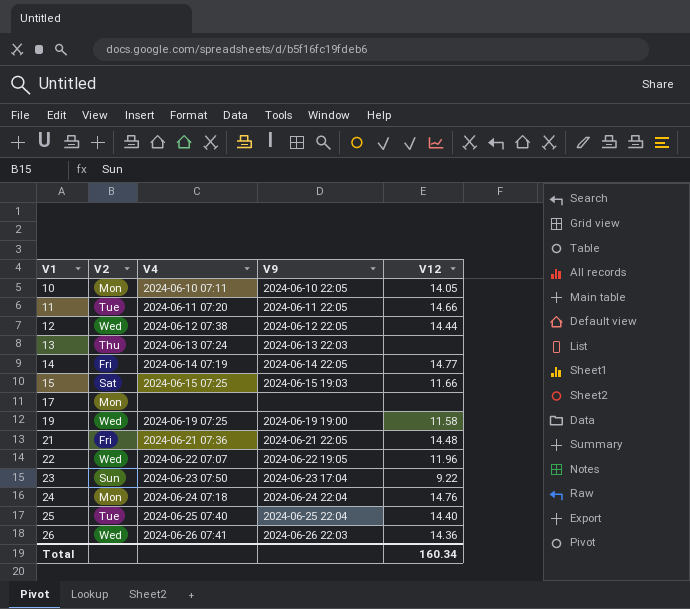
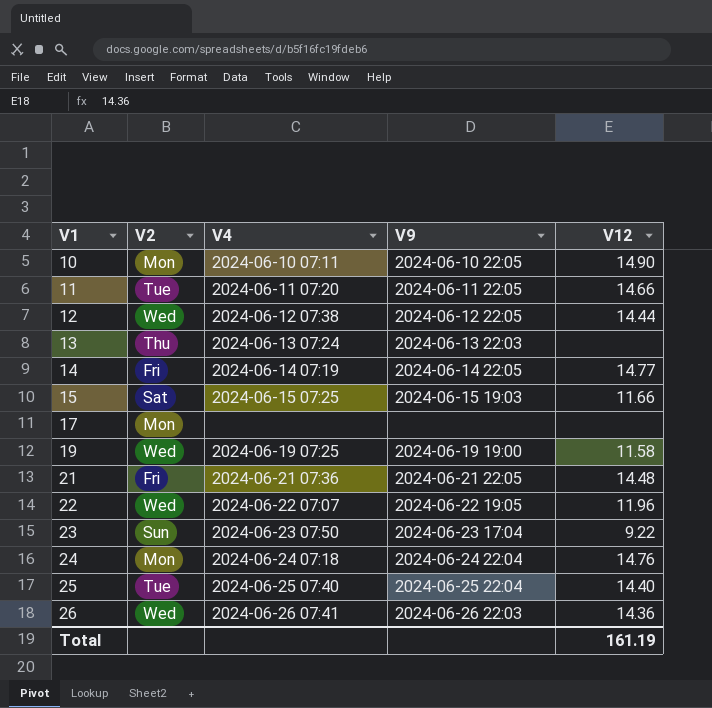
10 | V12: 14.05 -> 14.90
Total | V12: 160.34 -> 161.19

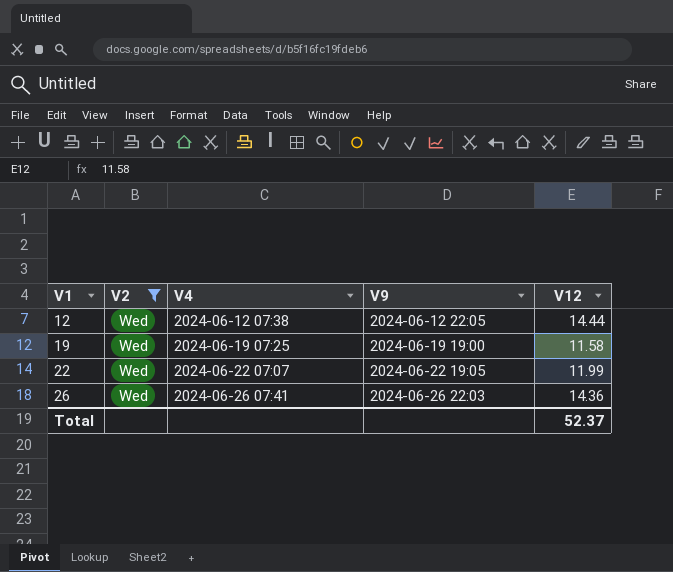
filter: none -> V2 = Wed
22 | V12: 11.96 -> 11.99
Total | V12: 161.19 -> 52.37

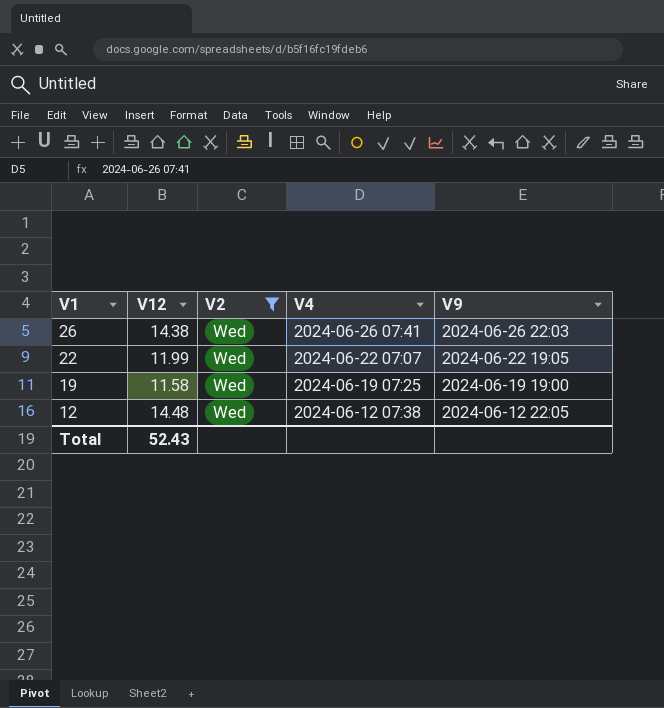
row order: V1 ascending -> V1 descending
column V12 | position: 5 -> 2
26 | V12: 14.36 -> 14.38
12 | V12: 14.44 -> 14.48
Total | V12: 52.37 -> 52.43

